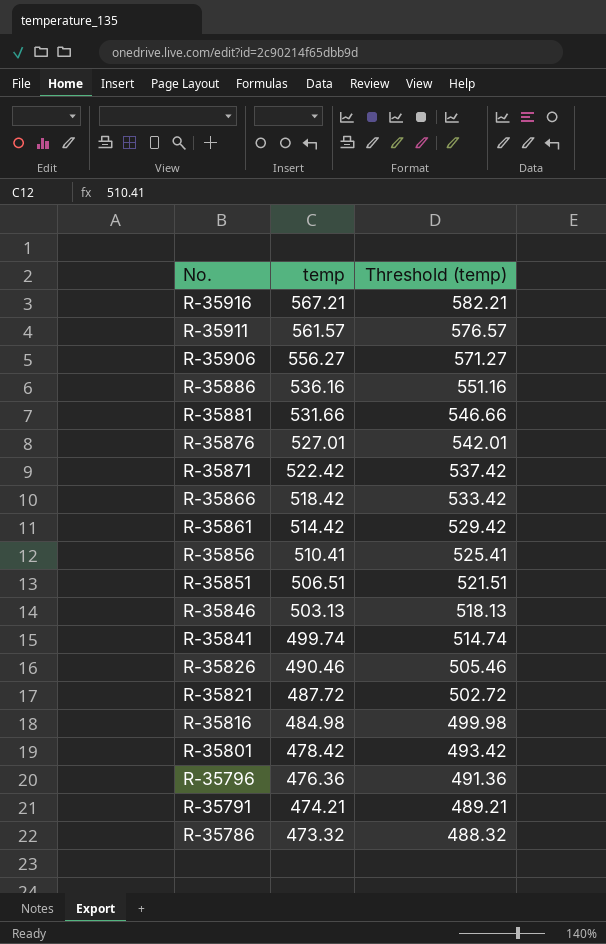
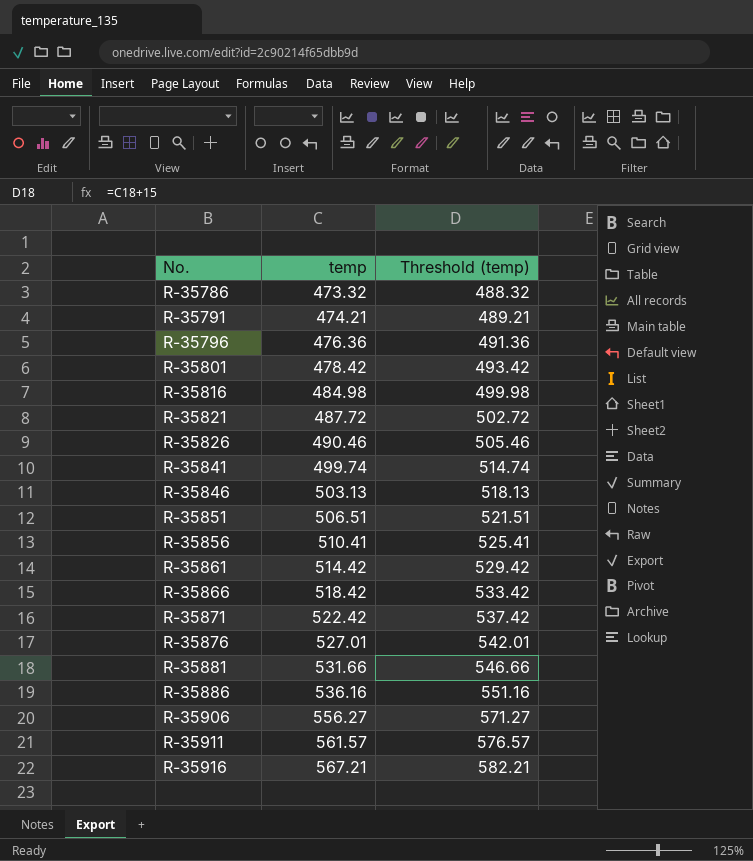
row order: No. descending -> No. ascending

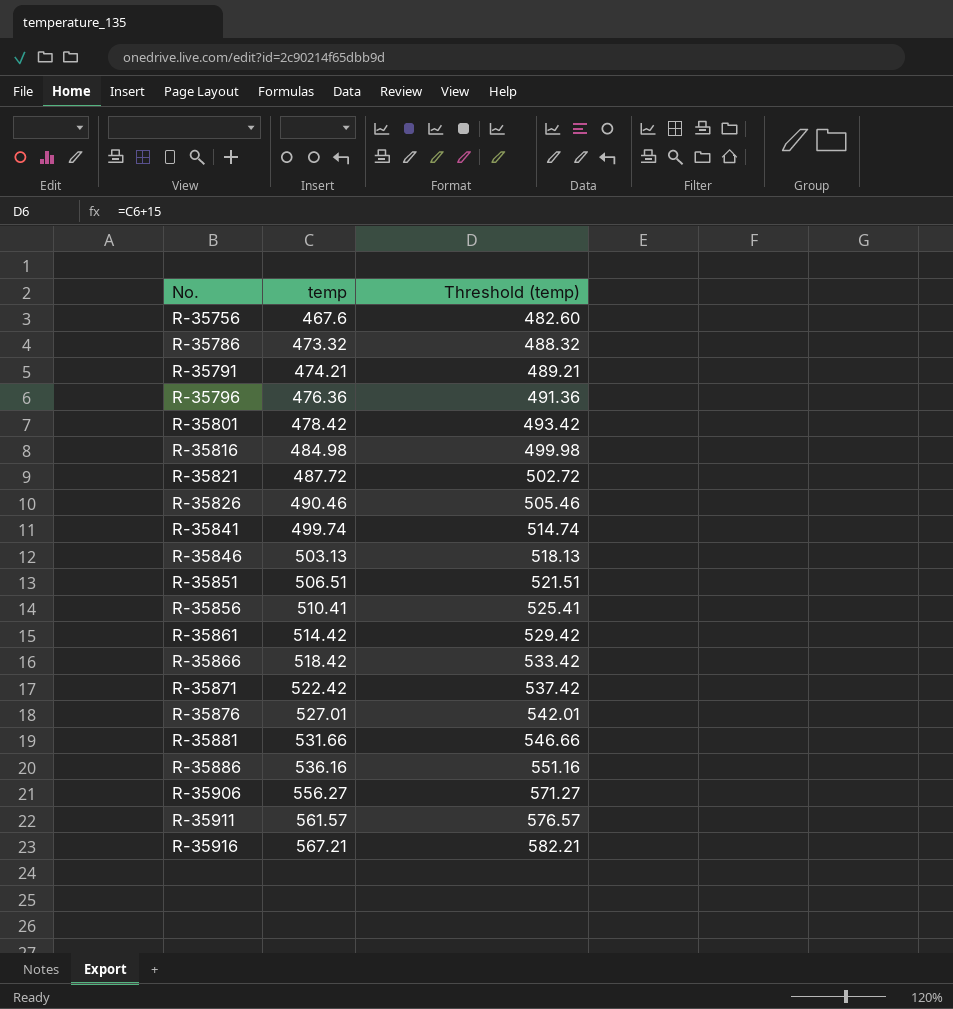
row R-35756: none -> 467.6 | 482.60

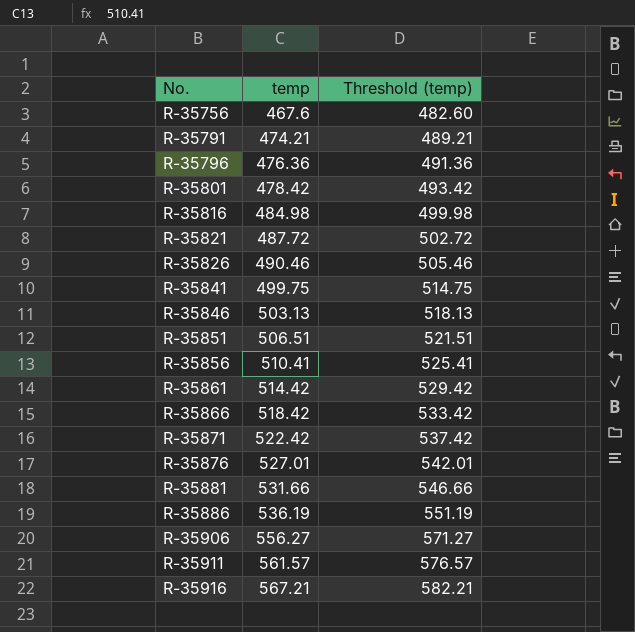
row R-35786: 473.32 | 488.32 -> none
R-35841 | temp: 499.74 -> 499.75
R-35841 | Threshold (temp): 514.74 -> 514.75
R-35886 | temp: 536.16 -> 536.19
R-35886 | Threshold (temp): 551.16 -> 551.19

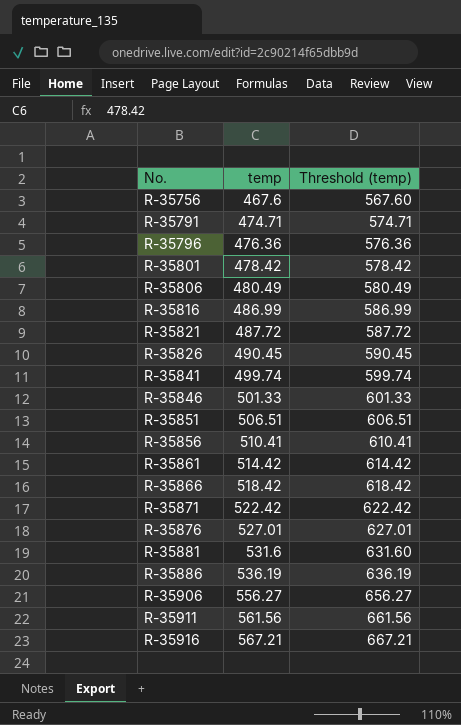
column Threshold (temp) | formula: [temp] + 15 -> [temp] + 100
R-35791 | temp: 474.21 -> 474.71
row R-35806: none -> 480.49 | 580.49
R-35816 | temp: 484.98 -> 486.99
R-35826 | temp: 490.46 -> 490.45
R-35841 | temp: 499.75 -> 499.74
R-35846 | temp: 503.13 -> 501.33
R-35881 | temp: 531.66 -> 531.6
R-35911 | temp: 561.57 -> 561.56

